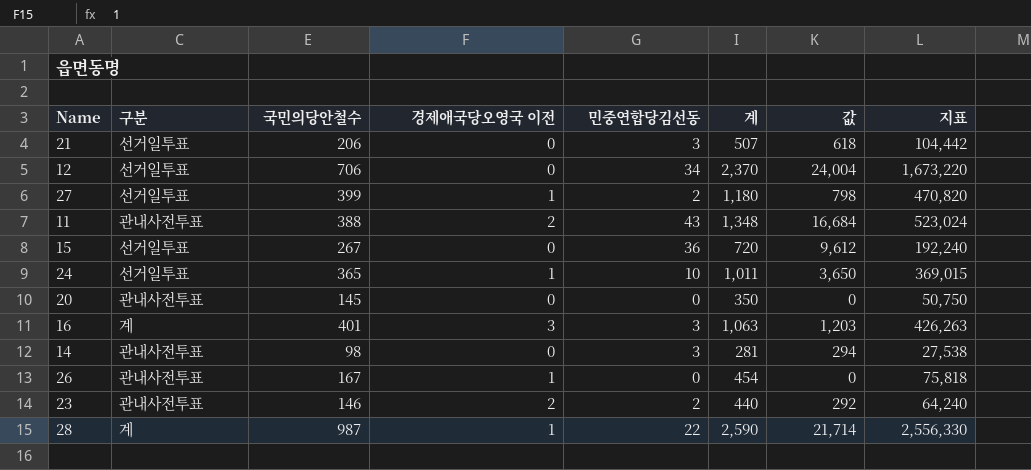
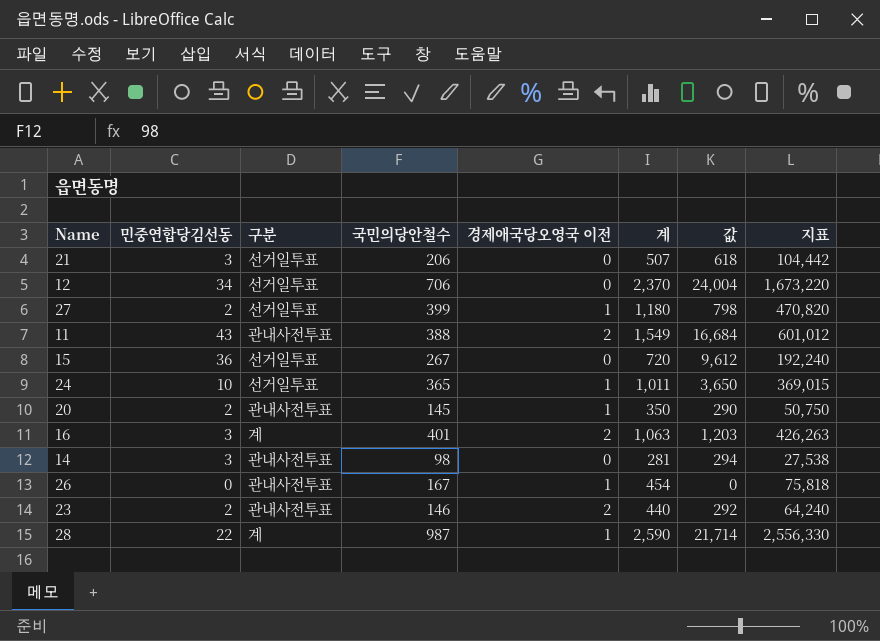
column 민중연합당김선동 | position: 5 -> 2
11 | 계: 1,348 -> 1,549
11 | 지표: 523,024 -> 601,012
20 | 민중연합당김선동: 0 -> 2
20 | 경제애국당오영국 이전: 0 -> 1
20 | 값: 0 -> 290
16 | 경제애국당오영국 이전: 3 -> 2

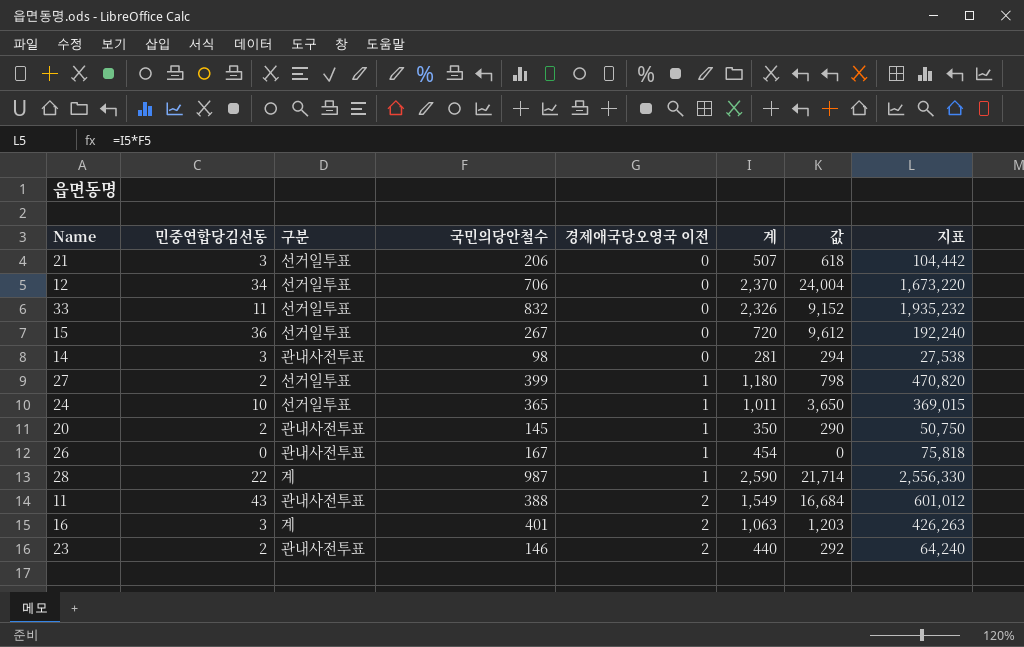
row order: none -> 경제애국당오영국 이전 ascending
row 33: none -> 11 | 선거일투표 | 832 | 0 | 2,326 | 9,152 | 1,935,232

